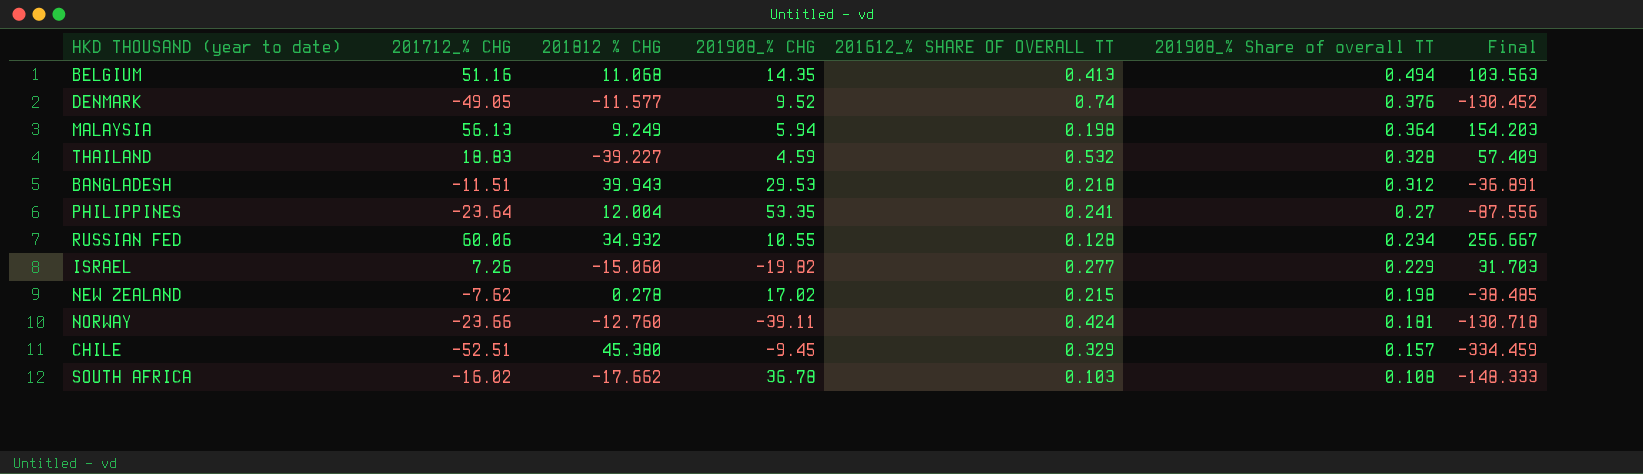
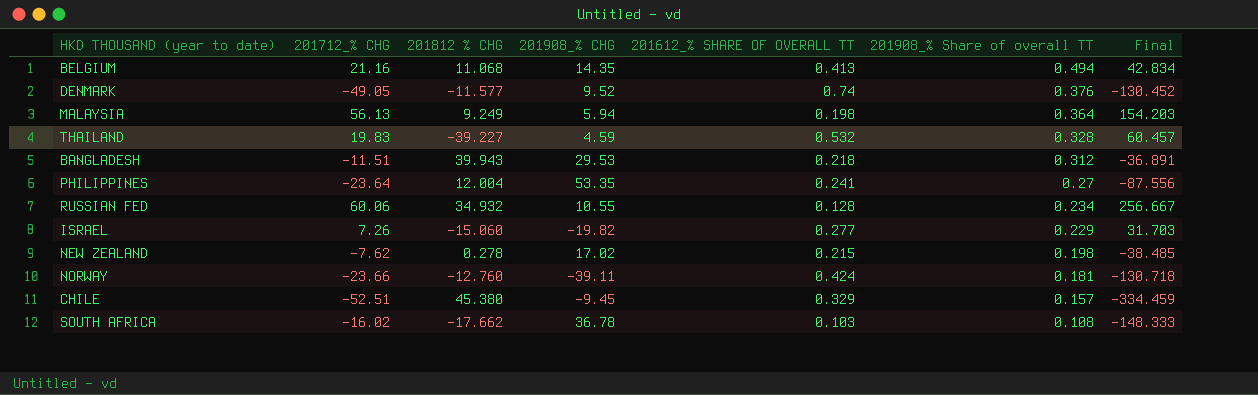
BELGIUM | 201712_% CHG: 51.16 -> 21.16
BELGIUM | Final: 103.563 -> 42.834
THAILAND | 201712_% CHG: 18.83 -> 19.83
THAILAND | Final: 57.409 -> 60.457

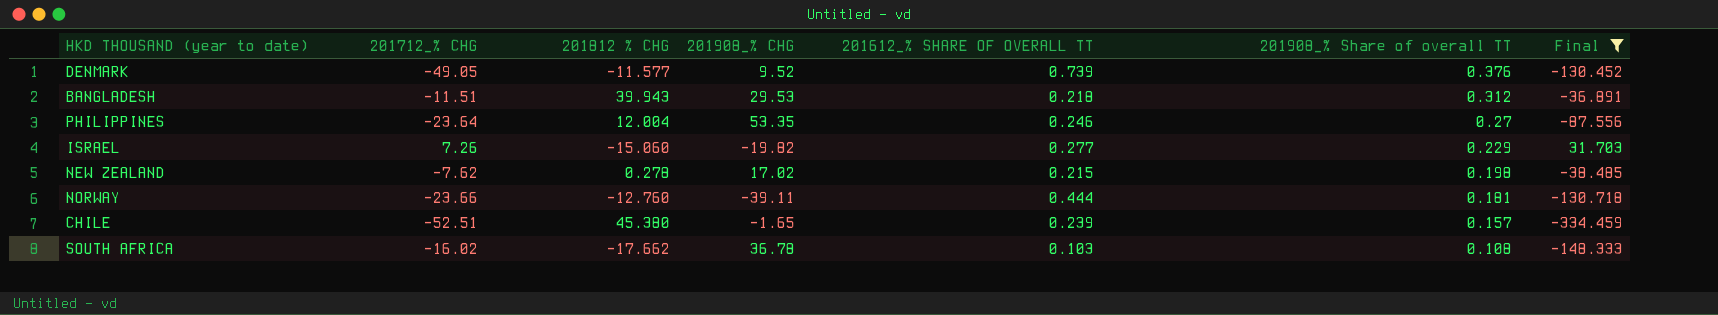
filter: none -> Final <= 31.703
DENMARK | 201612_% SHARE OF OVERALL TT: 0.74 -> 0.739
PHILIPPINES | 201612_% SHARE OF OVERALL TT: 0.241 -> 0.246
NORWAY | 201612_% SHARE OF OVERALL TT: 0.424 -> 0.444
CHILE | 201908_% CHG: -9.45 -> -1.65
CHILE | 201612_% SHARE OF OVERALL TT: 0.329 -> 0.239

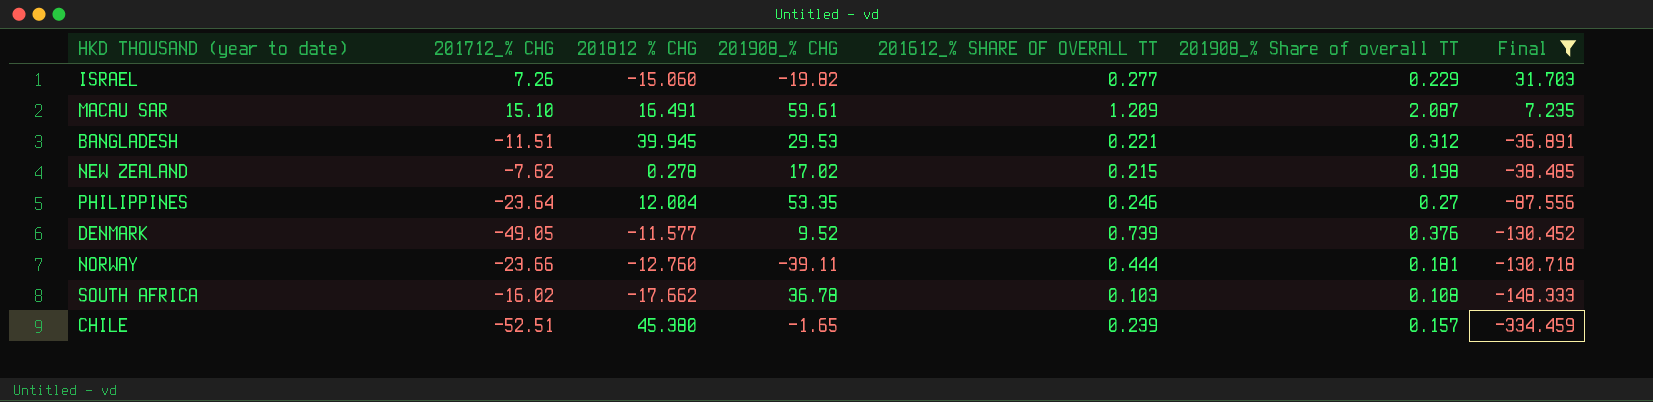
row order: 201908_% Share of overall TT descending -> Final descending
row MACAU SAR: none -> 15.10 | 16.491 | 59.61 | 1.209 | 2.087 | 7.235
BANGLADESH | 201812 % CHG: 39.943 -> 39.945
BANGLADESH | 201612_% SHARE OF OVERALL TT: 0.218 -> 0.221

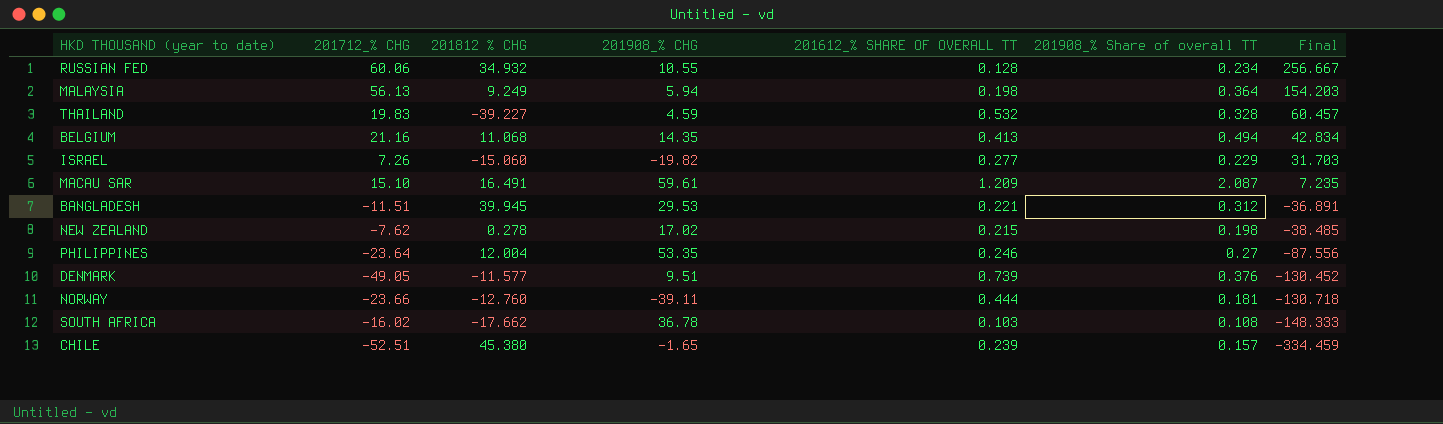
filter: Final <= 31.703 -> none
DENMARK | 201908_% CHG: 9.52 -> 9.51

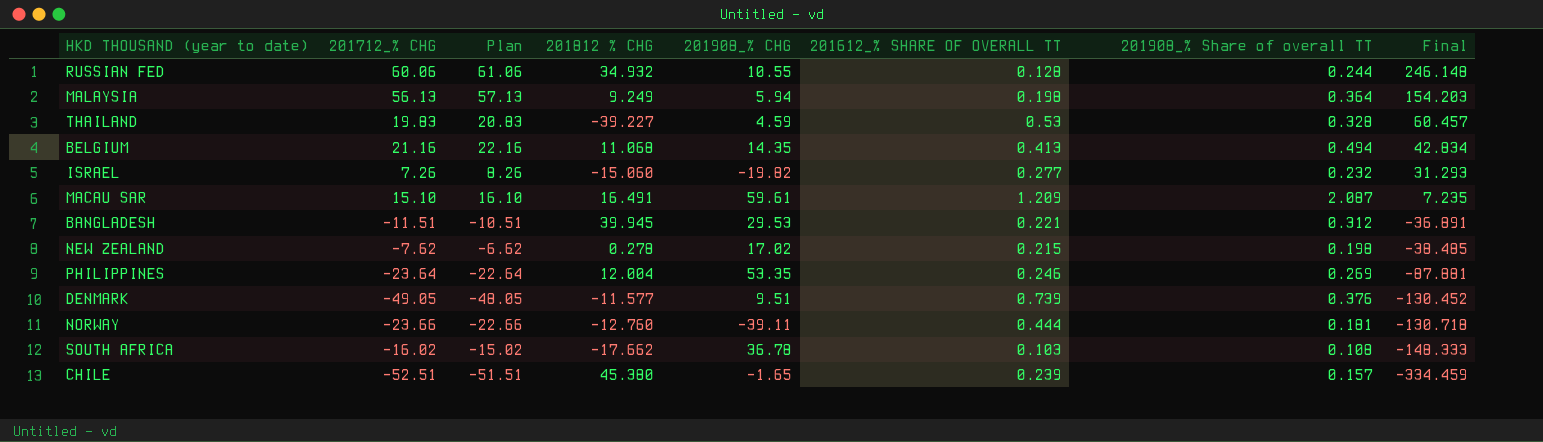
column Plan | formula: none -> [201712_% CHG] + 1
RUSSIAN FED | 201908_% Share of overall TT: 0.234 -> 0.244
RUSSIAN FED | Final: 256.667 -> 246.148
THAILAND | 201612_% SHARE OF OVERALL TT: 0.532 -> 0.53
ISRAEL | 201908_% Share of overall TT: 0.229 -> 0.232
ISRAEL | Final: 31.703 -> 31.293
PHILIPPINES | 201908_% Share of overall TT: 0.27 -> 0.269
PHILIPPINES | Final: -87.556 -> -87.881

